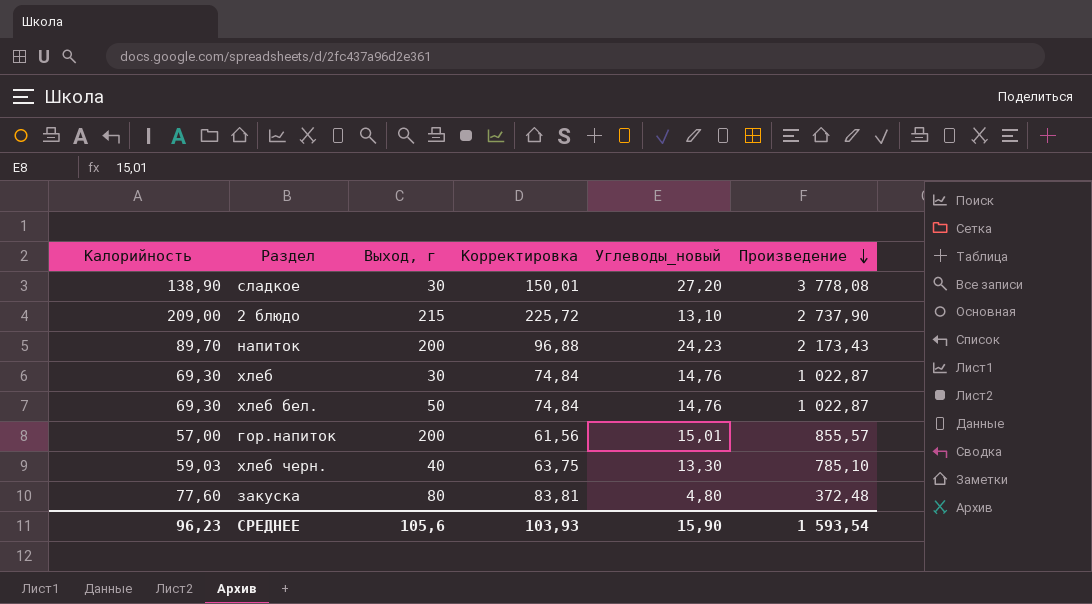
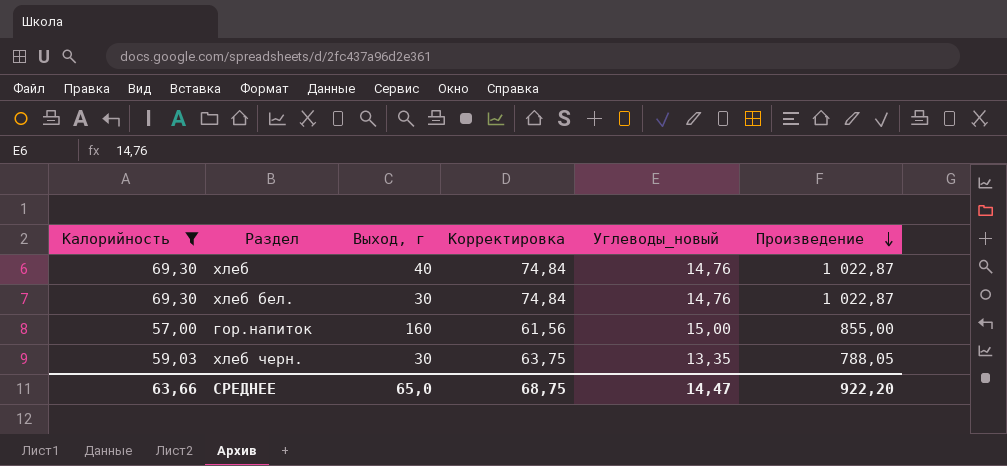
filter: none -> Калорийность <= 69,30
хлеб | Выход, г: 30 -> 40
хлеб бел. | Выход, г: 50 -> 30
гор.напиток | Выход, г: 200 -> 160
гор.напиток | Углеводы_новый: 15,01 -> 15,00
гор.напиток | Произведение: 855,57 -> 855,00
хлеб черн. | Выход, г: 40 -> 30
хлеб черн. | Углеводы_новый: 13,30 -> 13,35
хлеб черн. | Произведение: 785,10 -> 788,05
СРЕДНЕЕ | Калорийность: 96,23 -> 63,66
СРЕДНЕЕ | Выход, г: 105,6 -> 65,0
СРЕДНЕЕ | Корректировка: 103,93 -> 68,75
СРЕДНЕЕ | Углеводы_новый: 15,90 -> 14,47
СРЕДНЕЕ | Произведение: 1 593,54 -> 922,20

